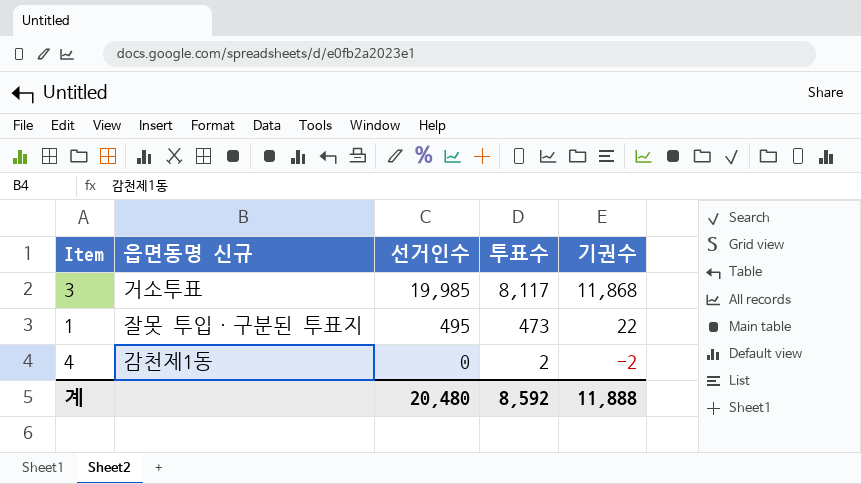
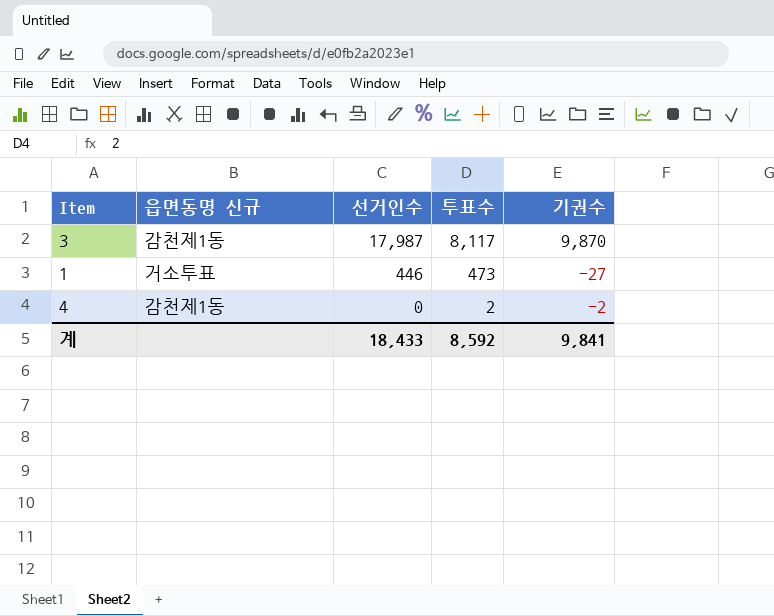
3 | 읍면동명 신규: 거소투표 -> 감천제1동
3 | 선거인수: 19,985 -> 17,987
3 | 기권수: 11,868 -> 9,870
1 | 읍면동명 신규: 잘못 투입·구분된 투표지 -> 거소투표
1 | 선거인수: 495 -> 446
1 | 기권수: 22 -> -27
계 | 선거인수: 20,480 -> 18,433
계 | 기권수: 11,888 -> 9,841

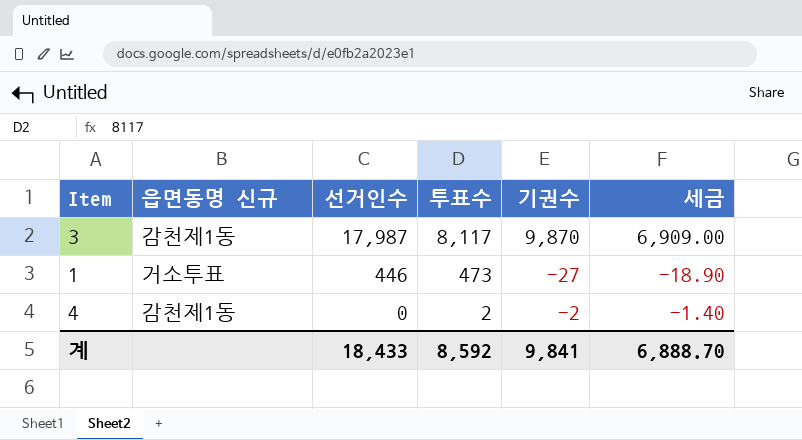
column 세금 | formula: none -> [기권수] * 0.7

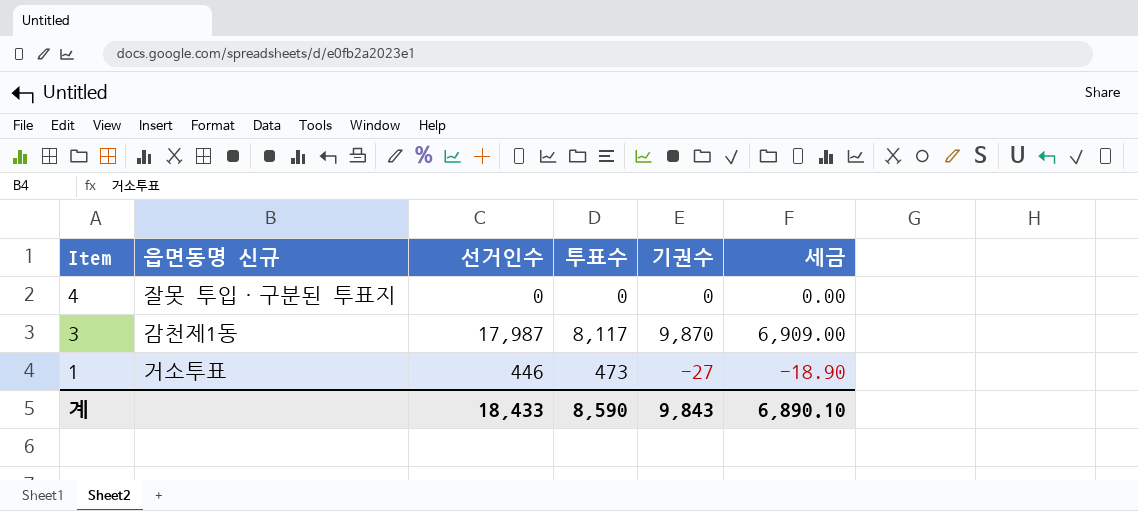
row order: 선거인수 descending -> Item descending
4 | 읍면동명 신규: 감천제1동 -> 잘못 투입·구분된 투표지
4 | 투표수: 2 -> 0
4 | 기권수: -2 -> 0
4 | 세금: -1.40 -> 0.00
계 | 투표수: 8,592 -> 8,590
계 | 기권수: 9,841 -> 9,843
계 | 세금: 6,888.70 -> 6,890.10

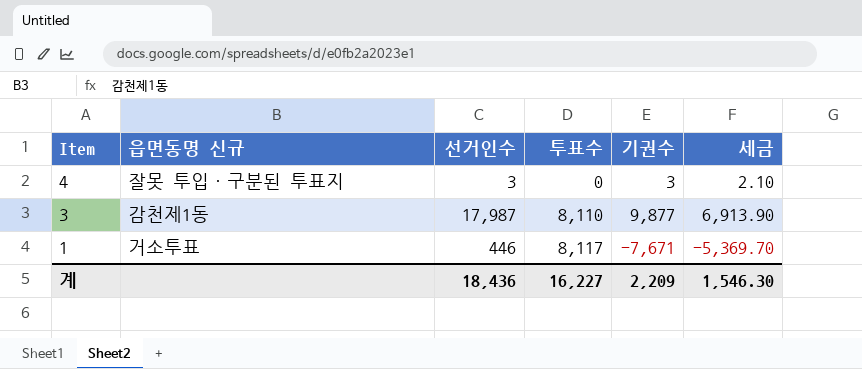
4 | 선거인수: 0 -> 3
4 | 기권수: 0 -> 3
4 | 세금: 0.00 -> 2.10
3 | 투표수: 8,117 -> 8,110
3 | 기권수: 9,870 -> 9,877
3 | 세금: 6,909.00 -> 6,913.90
1 | 투표수: 473 -> 8,117
1 | 기권수: -27 -> -7,671
1 | 세금: -18.90 -> -5,369.70
계 | 선거인수: 18,433 -> 18,436
계 | 투표수: 8,590 -> 16,227
계 | 기권수: 9,843 -> 2,209
계 | 세금: 6,890.10 -> 1,546.30

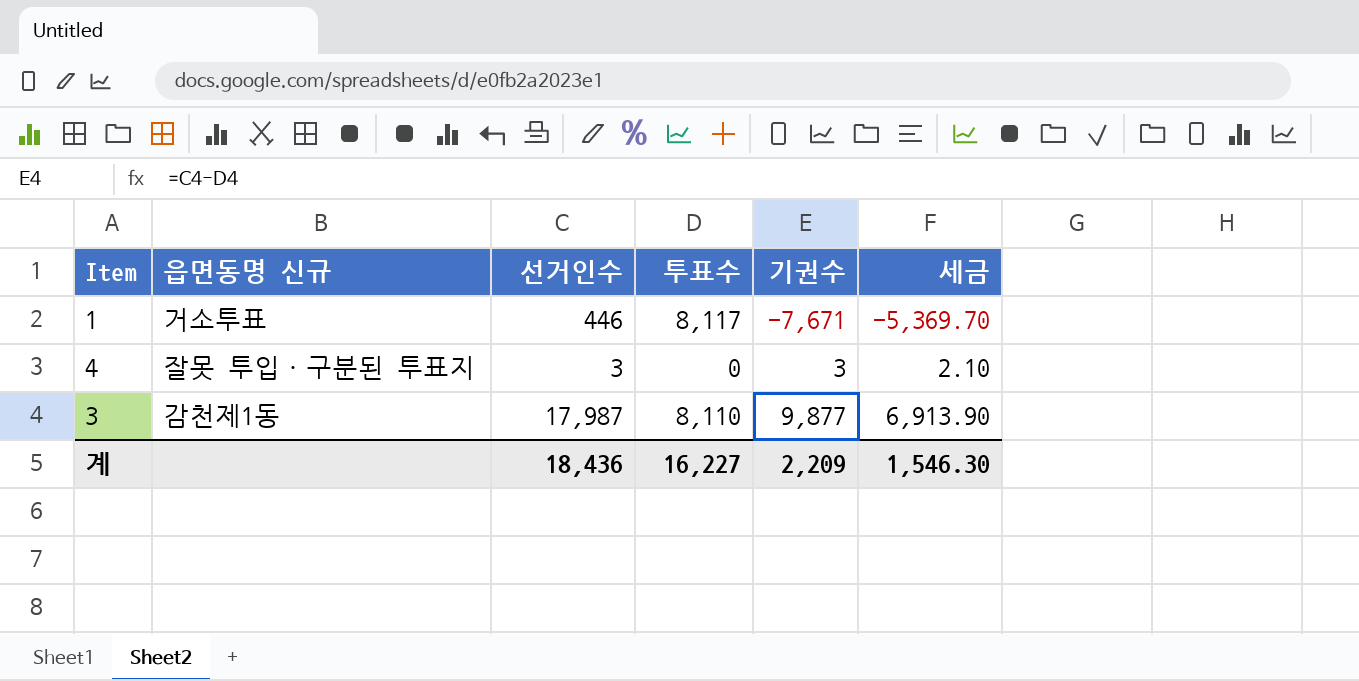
row order: Item descending -> 기권수 ascending

